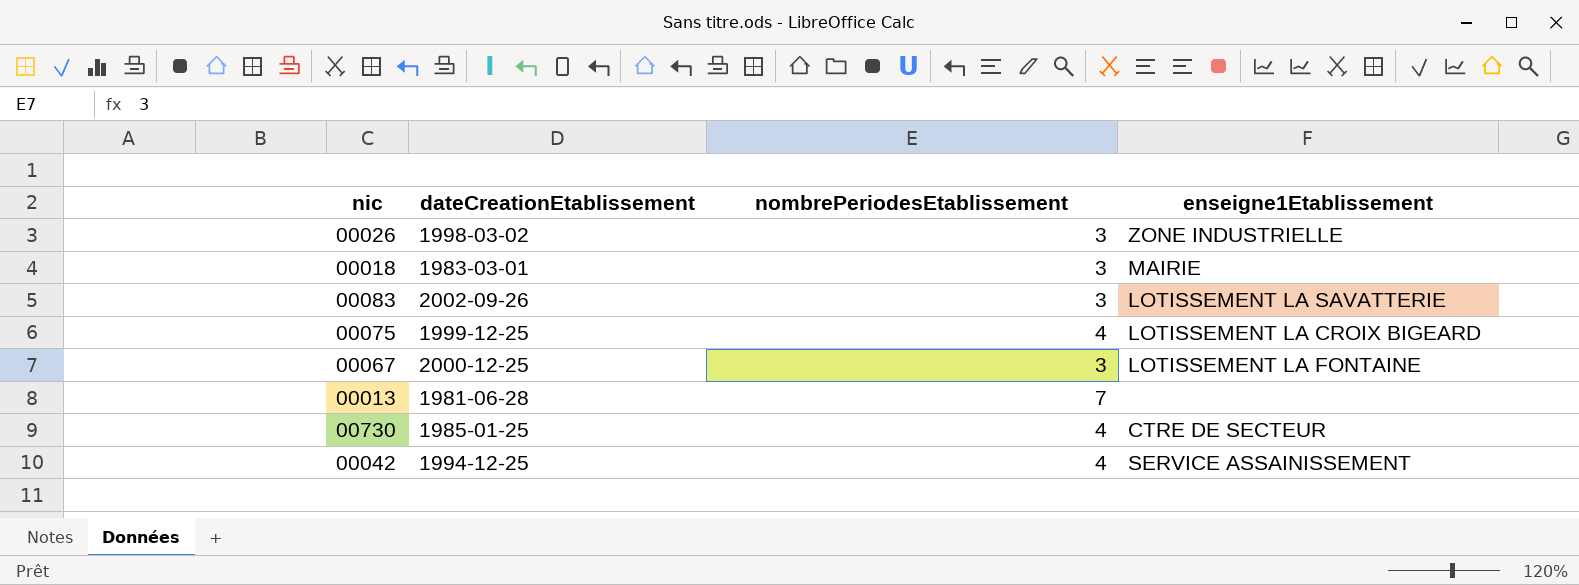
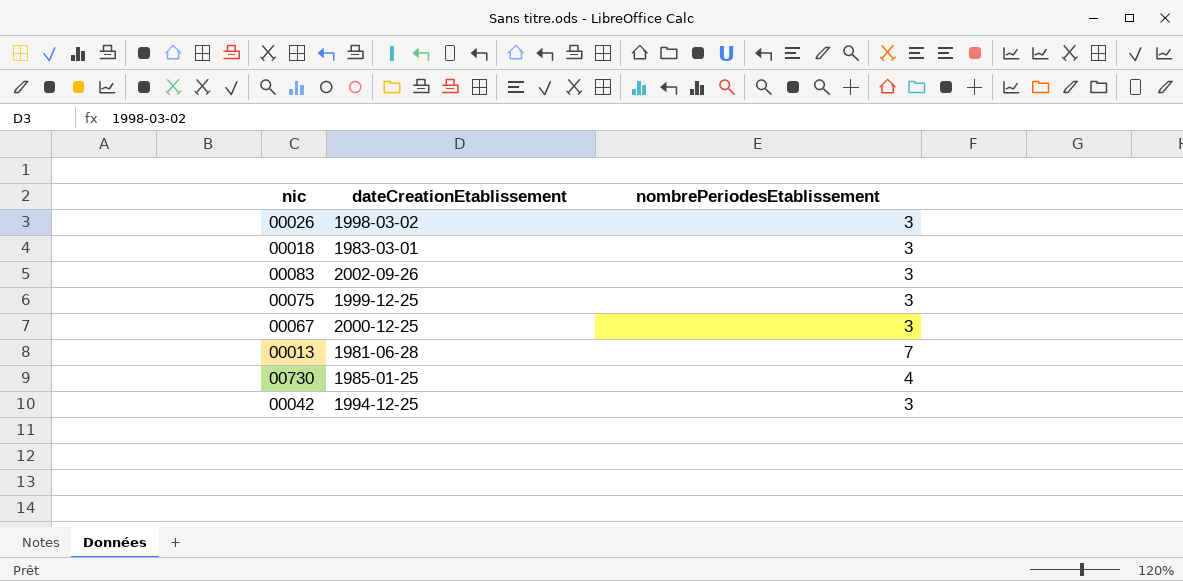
column enseigne1Etablissement | position: 4 -> none
00075 | nombrePeriodesEtablissement: 4 -> 3
00042 | nombrePeriodesEtablissement: 4 -> 3

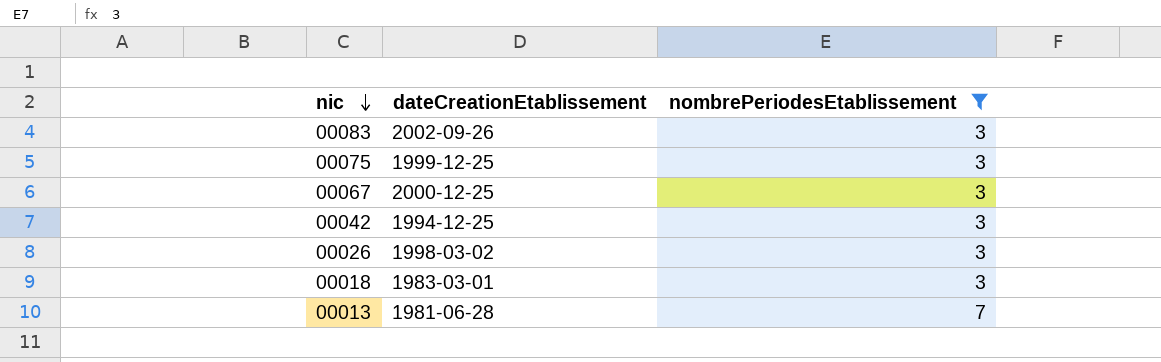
filter: none -> nombrePeriodesEtablissement != 4
row order: none -> nic descending

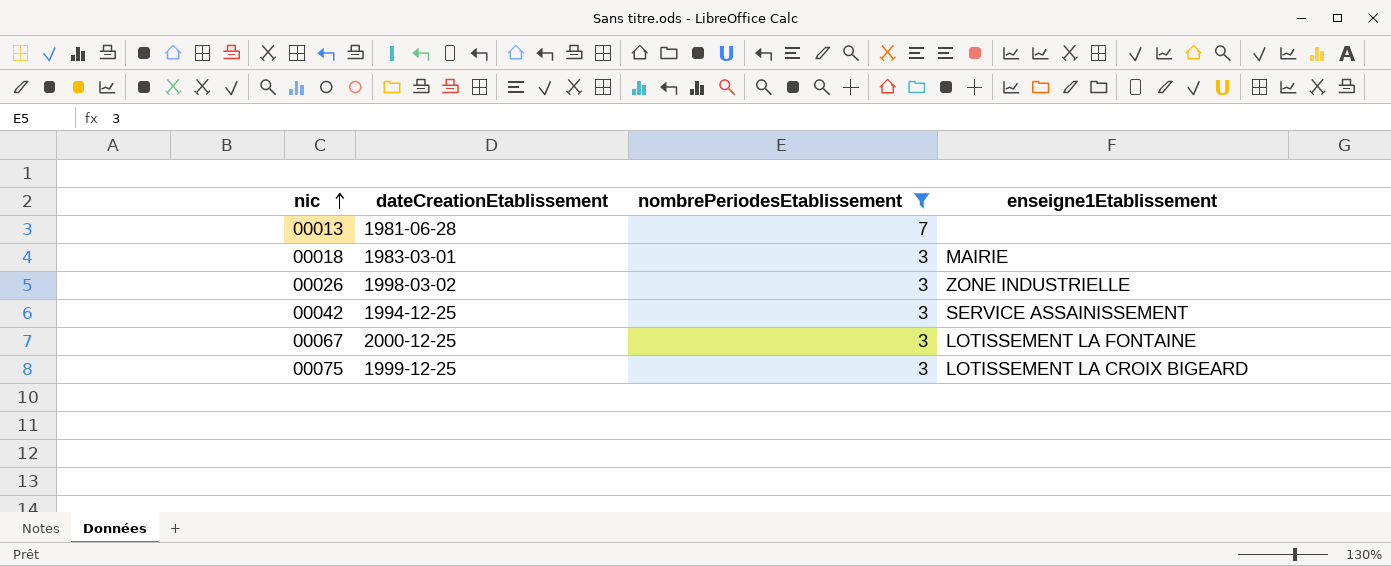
row order: nic descending -> nic ascending
column enseigne1Etablissement | position: none -> 4
row 00083: 2002-09-26 | 3 -> none

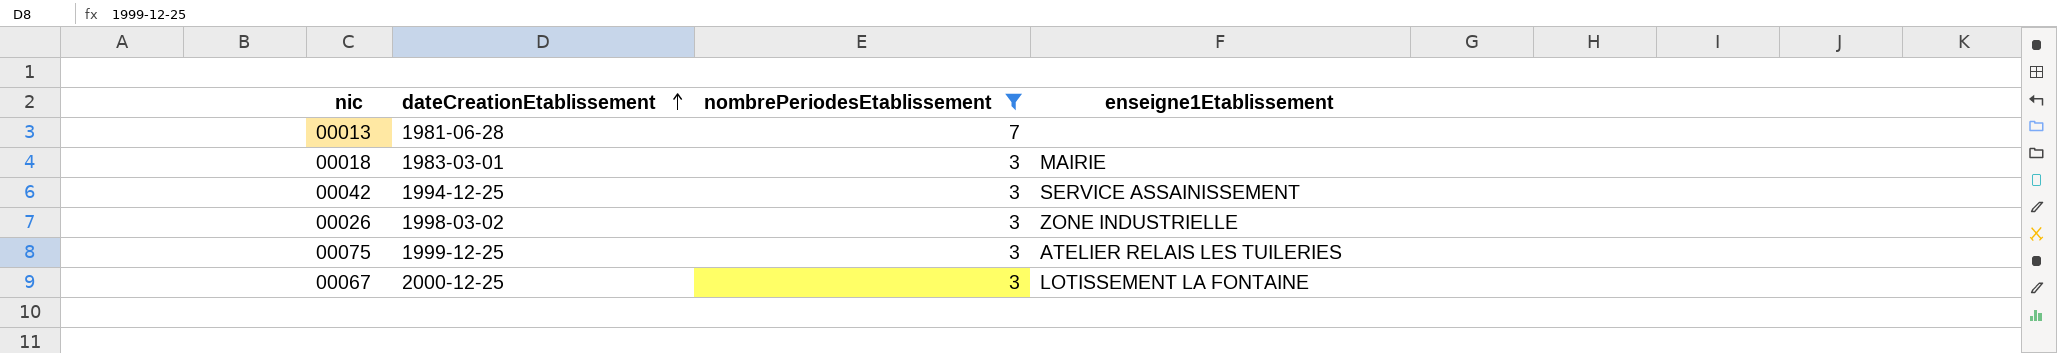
row order: nic ascending -> dateCreationEtablissement ascending
00075 | enseigne1Etablissement: LOTISSEMENT LA CROIX BIGEARD -> ATELIER RELAIS LES TUILERIES

